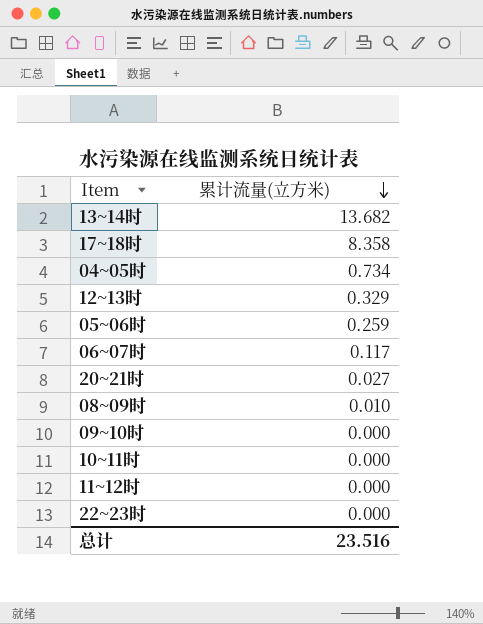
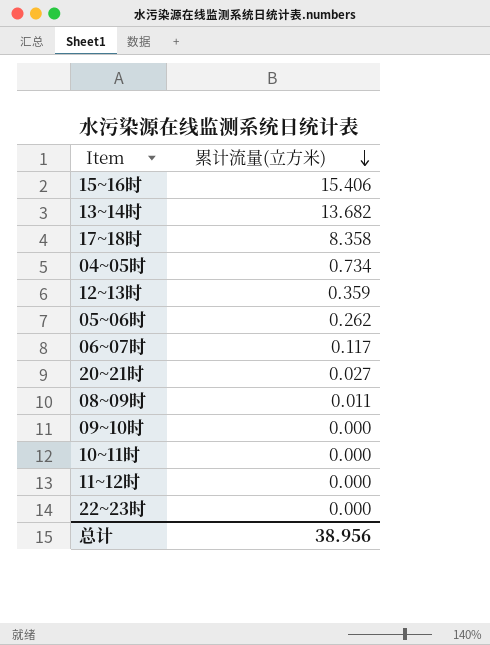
row 15~16时: none -> 15.406
12~13时 | 累计流量(立方米): 0.329 -> 0.359
05~06时 | 累计流量(立方米): 0.259 -> 0.262
08~09时 | 累计流量(立方米): 0.010 -> 0.011
总计 | 累计流量(立方米): 23.516 -> 38.956

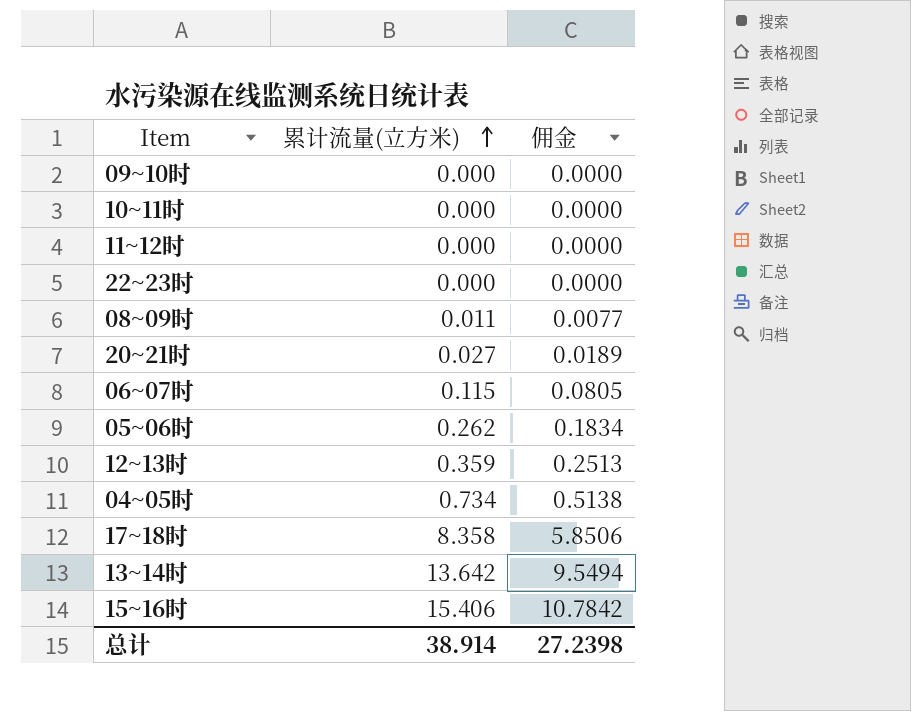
row order: 累计流量(立方米) descending -> 累计流量(立方米) ascending
column 佣金 | formula: none -> [累计流量(立方米)] * 0.7
06~07时 | 累计流量(立方米): 0.117 -> 0.115
13~14时 | 累计流量(立方米): 13.682 -> 13.642
总计 | 累计流量(立方米): 38.956 -> 38.914

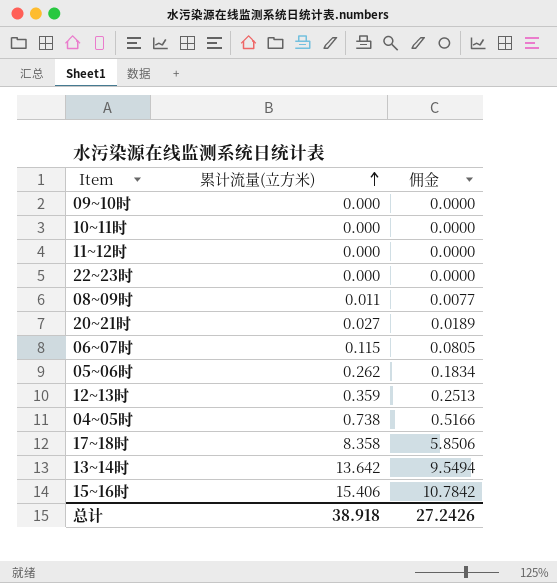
04~05时 | 累计流量(立方米): 0.734 -> 0.738
04~05时 | 佣金: 0.5138 -> 0.5166
总计 | 累计流量(立方米): 38.914 -> 38.918
总计 | 佣金: 27.2398 -> 27.2426

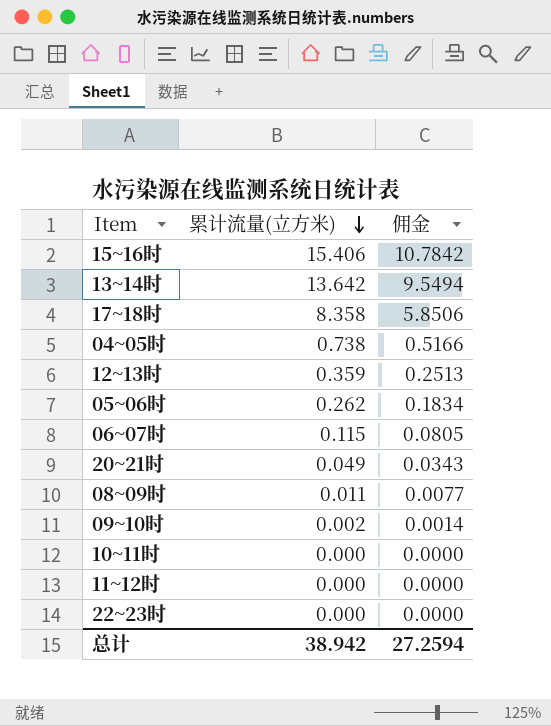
row order: 累计流量(立方米) ascending -> 累计流量(立方米) descending
20~21时 | 累计流量(立方米): 0.027 -> 0.049
20~21时 | 佣金: 0.0189 -> 0.0343
09~10时 | 累计流量(立方米): 0.000 -> 0.002
09~10时 | 佣金: 0.0000 -> 0.0014
总计 | 累计流量(立方米): 38.918 -> 38.942
总计 | 佣金: 27.2426 -> 27.2594

